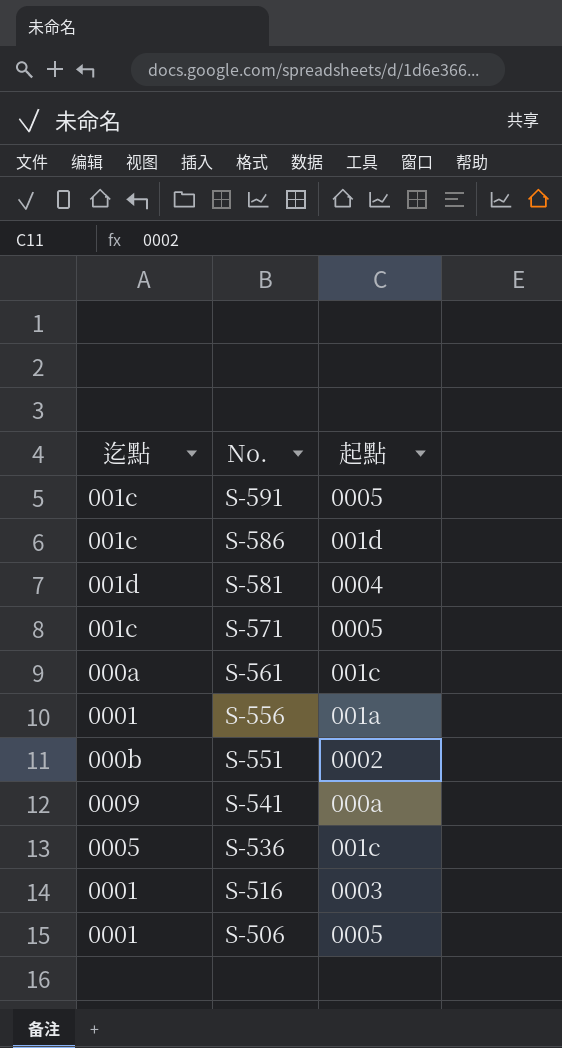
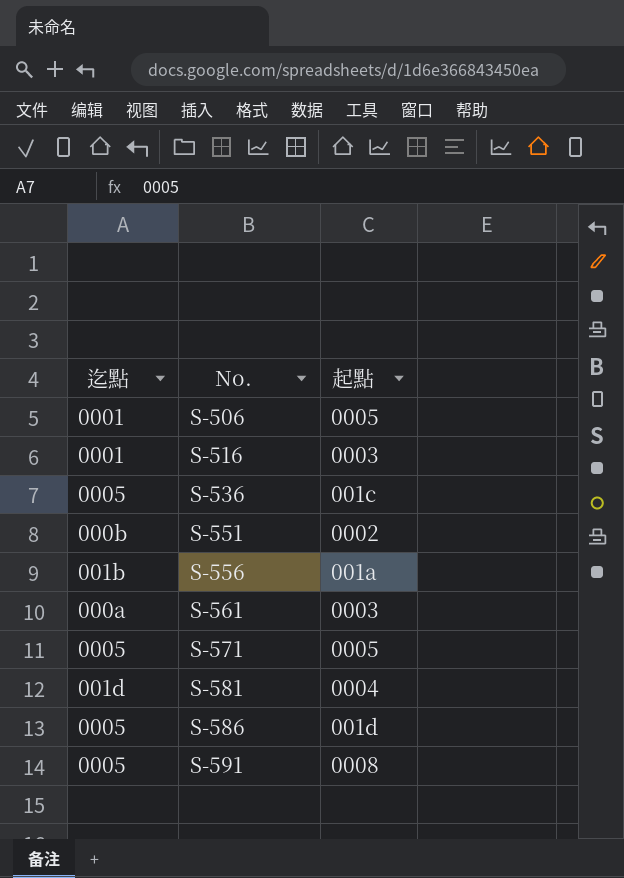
row order: No. descending -> No. ascending
row S-541: 0009 | 000a -> none
S-556 | 迄點: 0001 -> 001b
S-561 | 起點: 001c -> 0003
S-571 | 迄點: 001c -> 0005
S-586 | 迄點: 001c -> 0005
S-591 | 迄點: 001c -> 0005
S-591 | 起點: 0005 -> 0008

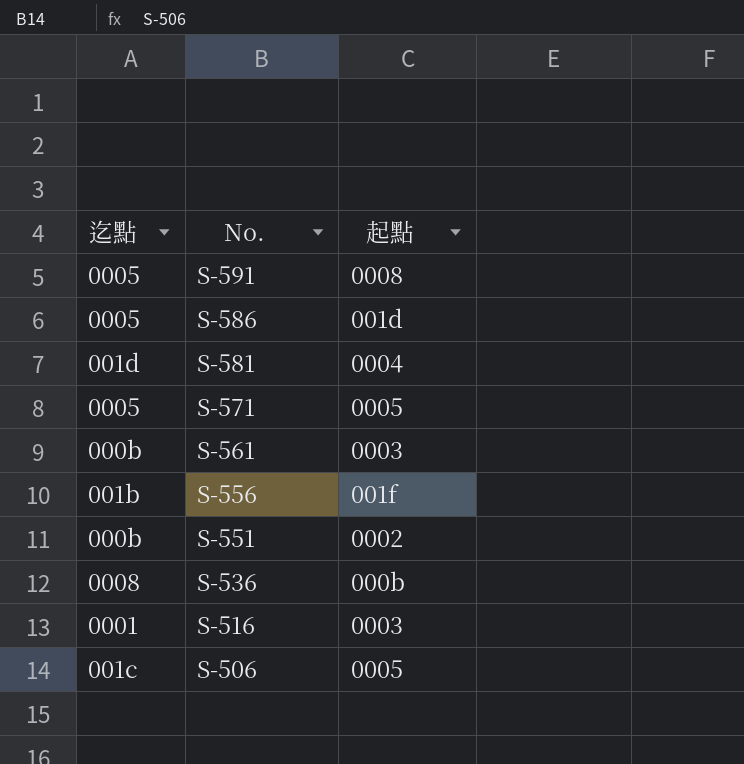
row order: No. ascending -> No. descending
S-561 | 迄點: 000a -> 000b
S-556 | 起點: 001a -> 001f
S-536 | 迄點: 0005 -> 0008
S-536 | 起點: 001c -> 000b
S-506 | 迄點: 0001 -> 001c

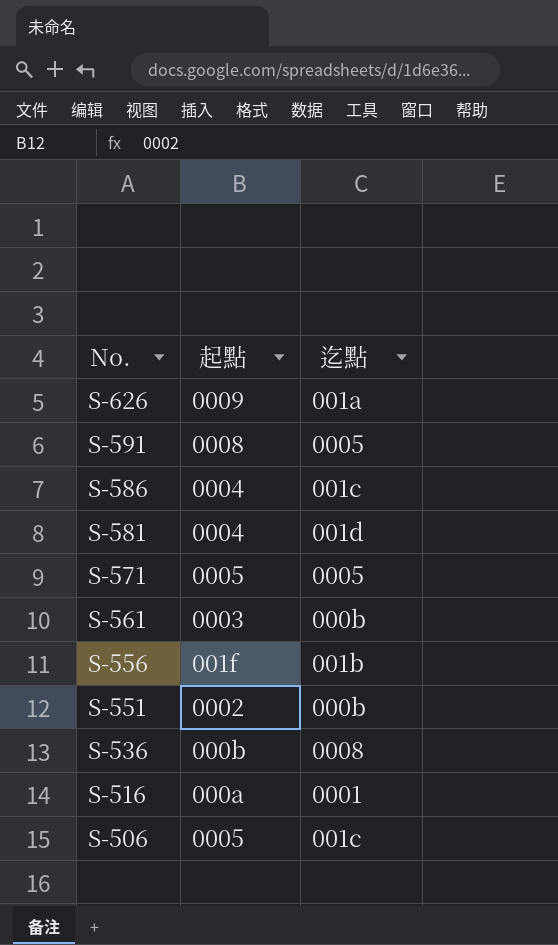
column 迄點 | position: 1 -> 3
row S-626: none -> 0009 | 001a
S-586 | 起點: 001d -> 0004
S-586 | 迄點: 0005 -> 001c
S-516 | 起點: 0003 -> 000a

